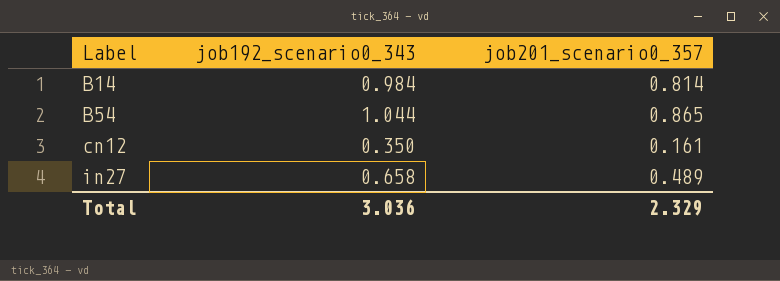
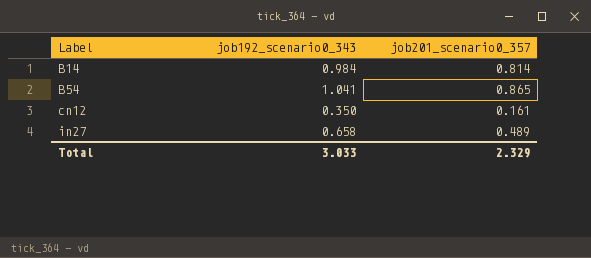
B54 | job192_scenario0_343: 1.044 -> 1.041
Total | job192_scenario0_343: 3.036 -> 3.033

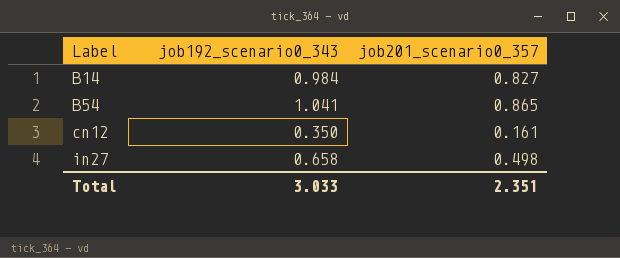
B14 | job201_scenario0_357: 0.814 -> 0.827
in27 | job201_scenario0_357: 0.489 -> 0.498
Total | job201_scenario0_357: 2.329 -> 2.351

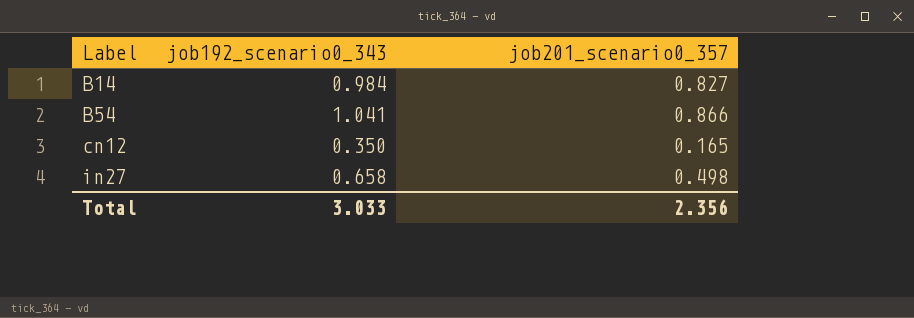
B54 | job201_scenario0_357: 0.865 -> 0.866
cn12 | job201_scenario0_357: 0.161 -> 0.165
Total | job201_scenario0_357: 2.351 -> 2.356

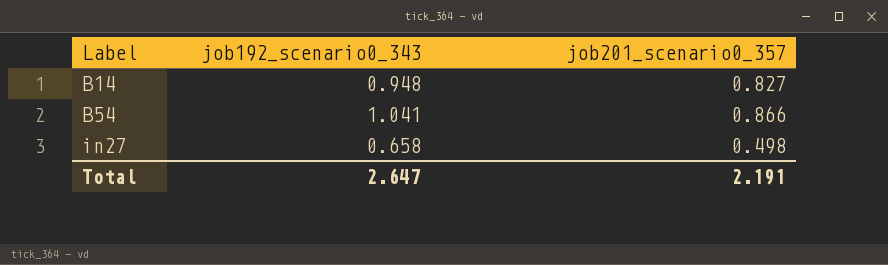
row cn12: 0.350 | 0.165 -> none
B14 | job192_scenario0_343: 0.984 -> 0.948
Total | job192_scenario0_343: 3.033 -> 2.647
Total | job201_scenario0_357: 2.356 -> 2.191

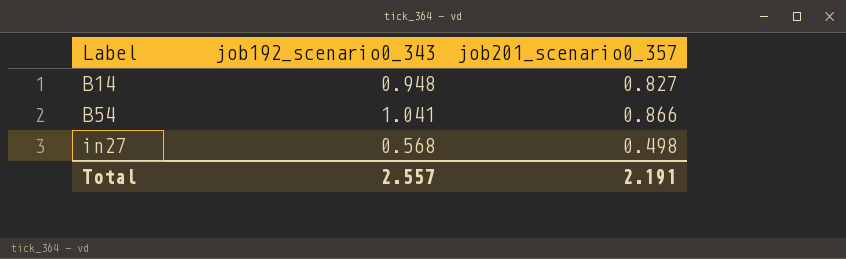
in27 | job192_scenario0_343: 0.658 -> 0.568
Total | job192_scenario0_343: 2.647 -> 2.557

